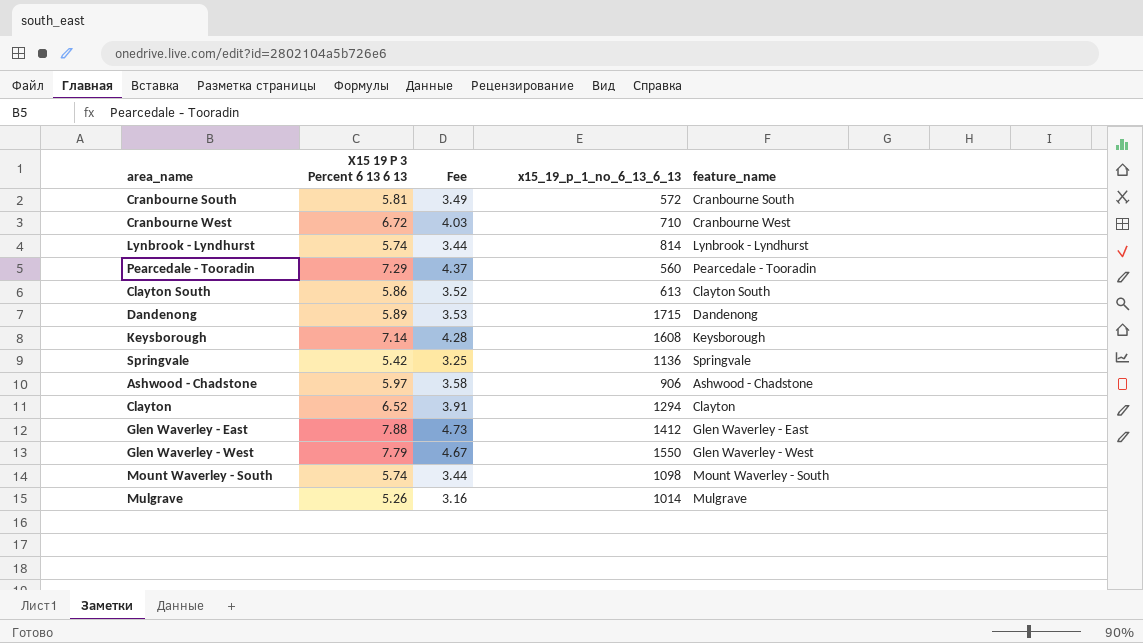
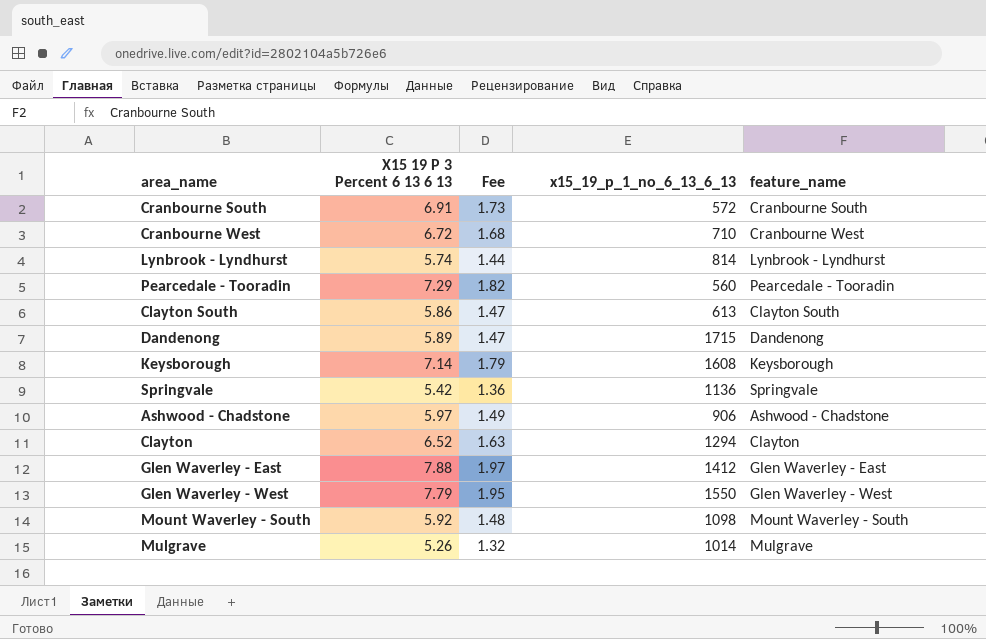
column Fee | formula: [X15 19 P 3 Percent 6 13 6 13] * 0.6 -> [X15 19 P 3 Percent 6 13 6 13] * 0.25
Cranbourne South | X15 19 P 3 Percent 6 13 6 13: 5.81 -> 6.91
Mount Waverley - South | X15 19 P 3 Percent 6 13 6 13: 5.74 -> 5.92

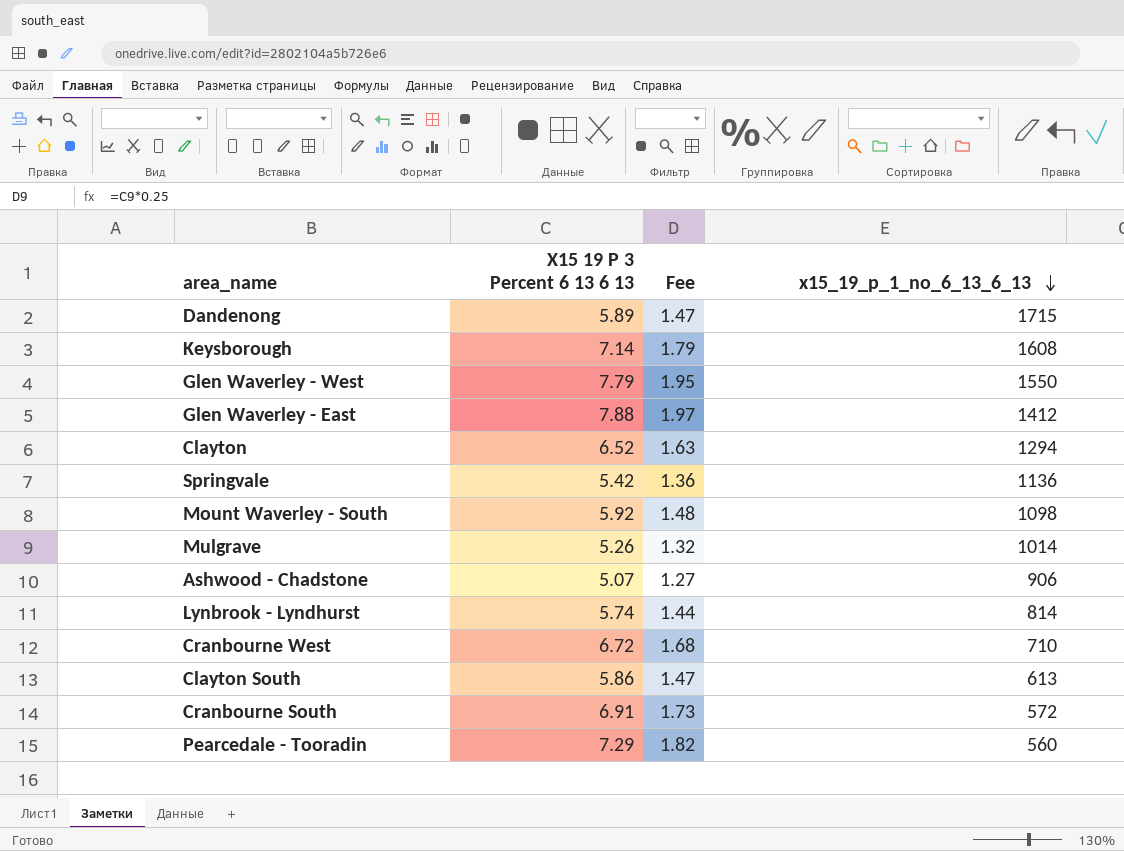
row order: none -> x15_19_p_1_no_6_13_6_13 descending
column feature_name | position: 5 -> none
Ashwood - Chadstone | X15 19 P 3 Percent 6 13 6 13: 5.97 -> 5.07
Ashwood - Chadstone | Fee: 1.49 -> 1.27

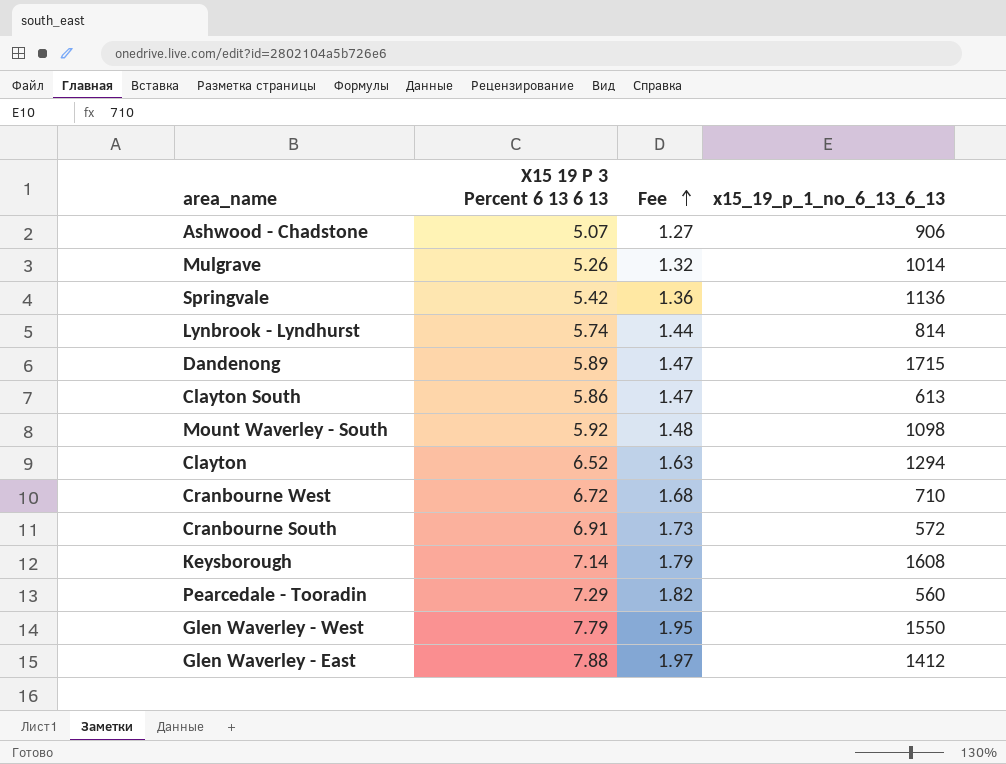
row order: x15_19_p_1_no_6_13_6_13 descending -> Fee ascending

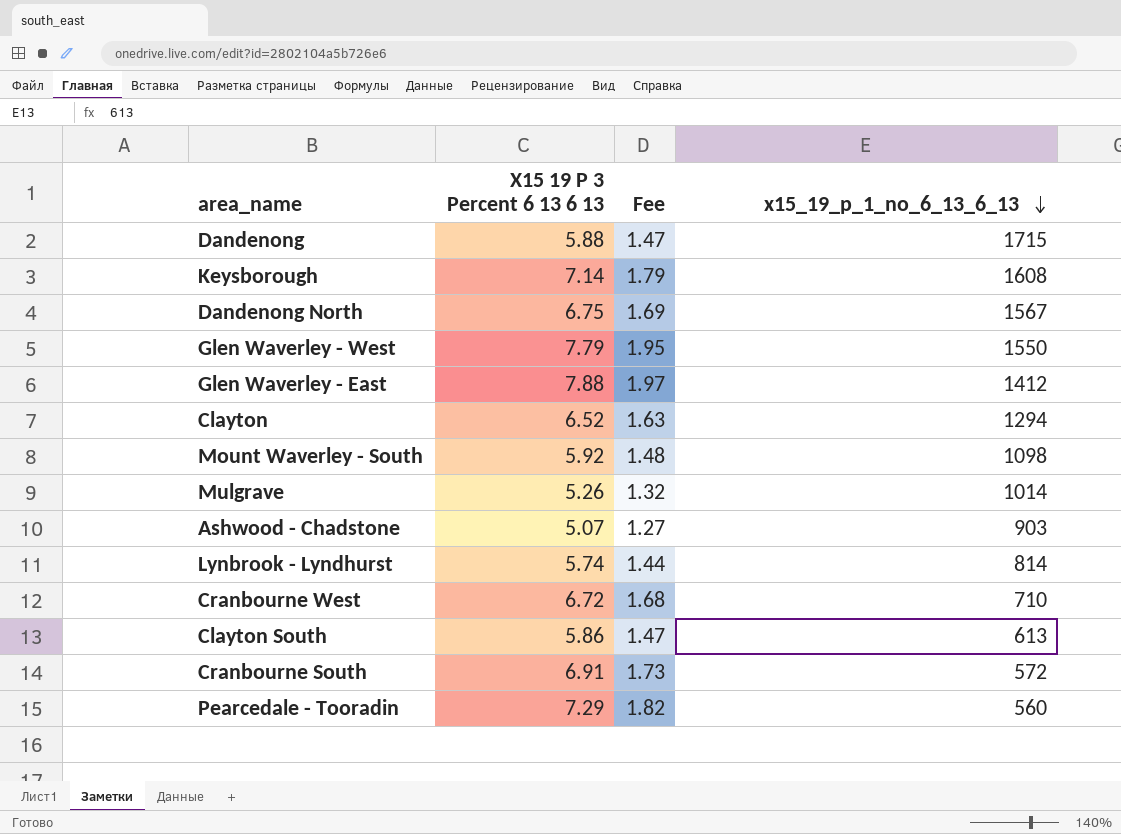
row order: Fee ascending -> x15_19_p_1_no_6_13_6_13 descending
row Springvale: 5.42 | 1.36 | 1136 -> none
Dandenong | X15 19 P 3 Percent 6 13 6 13: 5.89 -> 5.88
row Dandenong North: none -> 6.75 | 1.69 | 1567
Ashwood - Chadstone | x15_19_p_1_no_6_13_6_13: 906 -> 903

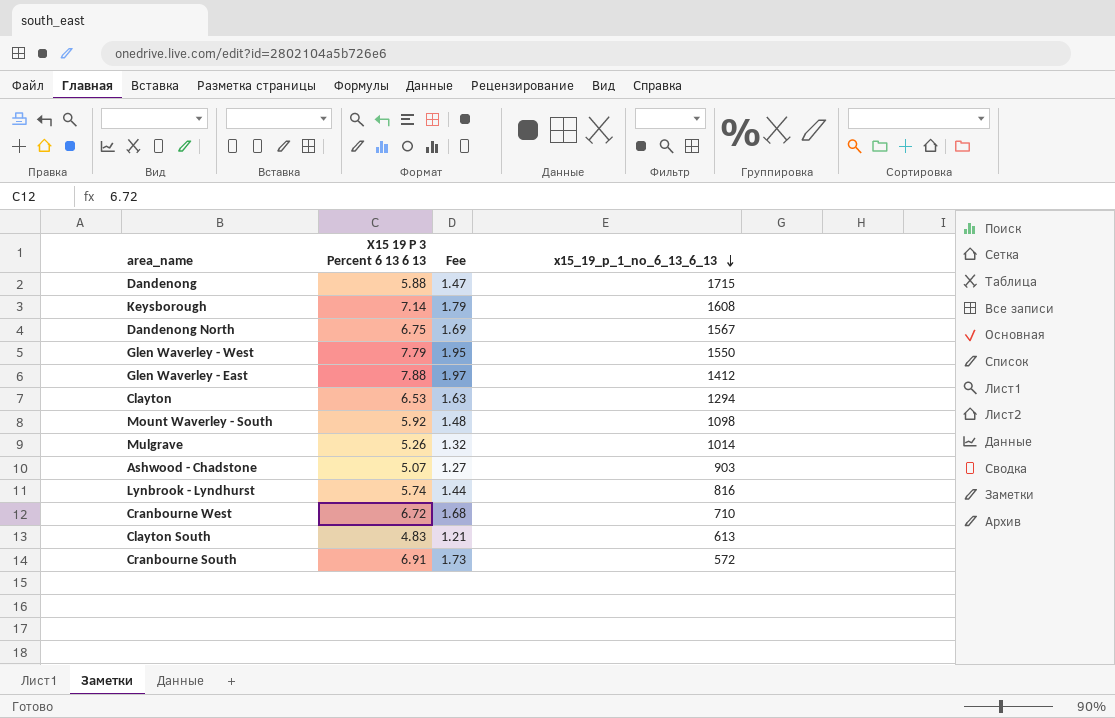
row Pearcedale - Tooradin: 7.29 | 1.82 | 560 -> none
Clayton | X15 19 P 3 Percent 6 13 6 13: 6.52 -> 6.53
Lynbrook - Lyndhurst | x15_19_p_1_no_6_13_6_13: 814 -> 816
Clayton South | X15 19 P 3 Percent 6 13 6 13: 5.86 -> 4.83
Clayton South | Fee: 1.47 -> 1.21

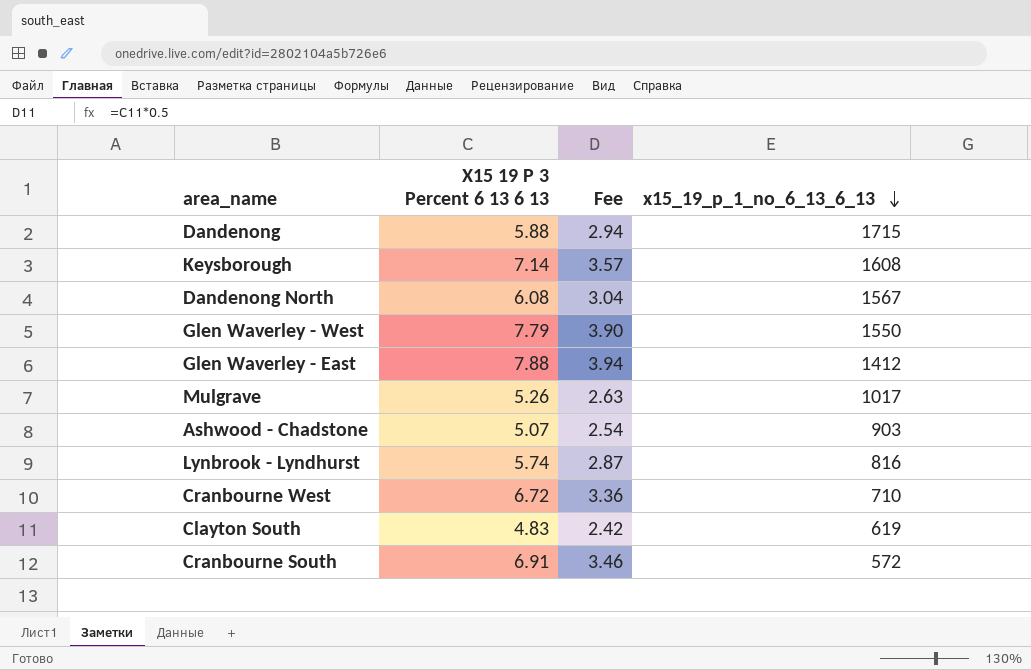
column Fee | formula: [X15 19 P 3 Percent 6 13 6 13] * 0.25 -> [X15 19 P 3 Percent 6 13 6 13] * 0.5
row Clayton: 6.53 | 1.63 | 1294 -> none
row Mount Waverley - South: 5.92 | 1.48 | 1098 -> none
Dandenong North | X15 19 P 3 Percent 6 13 6 13: 6.75 -> 6.08
Mulgrave | x15_19_p_1_no_6_13_6_13: 1014 -> 1017
Clayton South | x15_19_p_1_no_6_13_6_13: 613 -> 619

